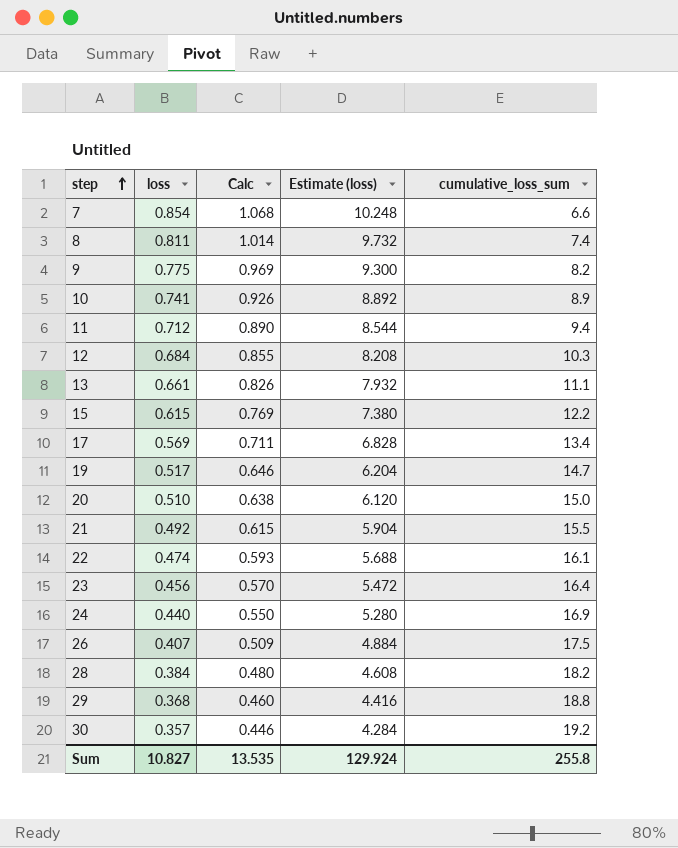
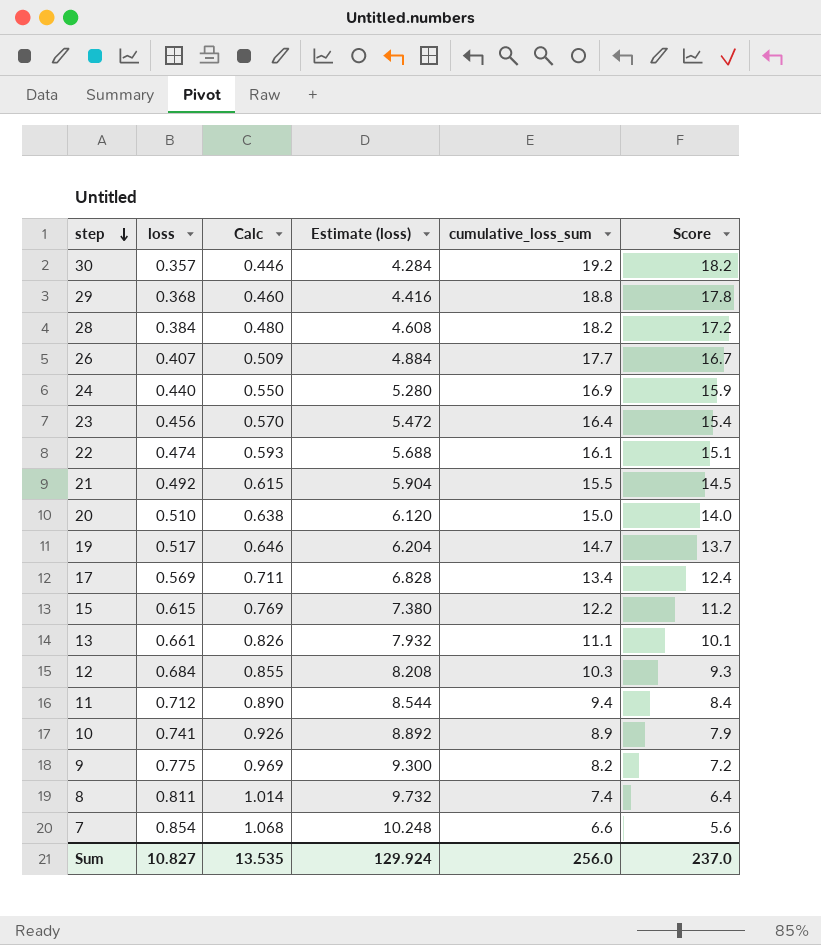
row order: step ascending -> step descending
column Score | formula: none -> [cumulative_loss_sum] - 1
26 | cumulative_loss_sum: 17.5 -> 17.7
Sum | cumulative_loss_sum: 255.8 -> 256.0

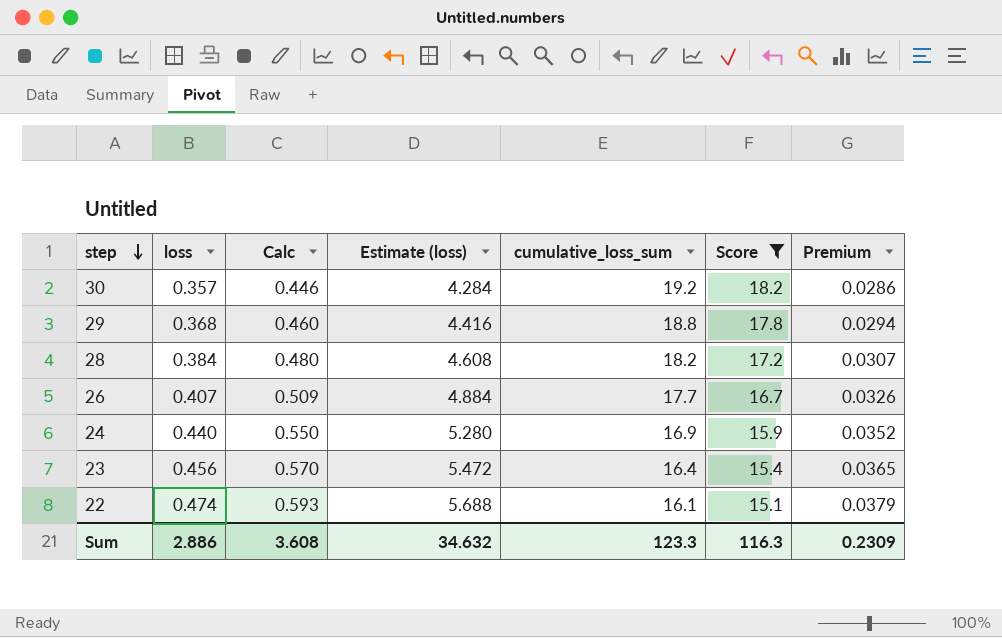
filter: none -> Score >= 15.1
column Premium | formula: none -> [loss] * 0.08
Sum | loss: 10.827 -> 2.886
Sum | Calc: 13.535 -> 3.608
Sum | Estimate (loss): 129.924 -> 34.632
Sum | cumulative_loss_sum: 256.0 -> 123.3
Sum | Score: 237.0 -> 116.3

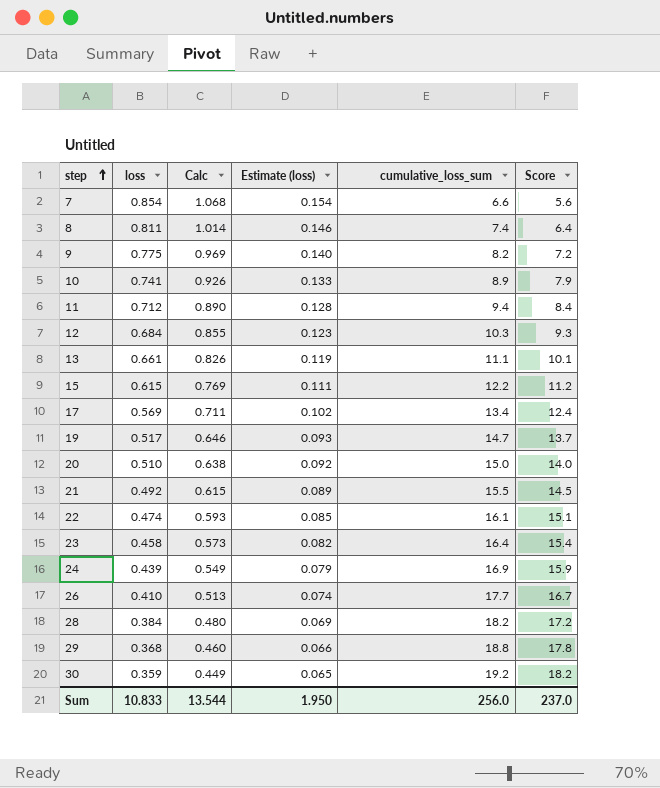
filter: Score >= 15.1 -> none
row order: step descending -> step ascending
column Premium | formula: [loss] * 0.08 -> none
column Estimate (loss) | formula: [loss] * 12 -> [loss] * 0.18
23 | loss: 0.456 -> 0.458
23 | Calc: 0.570 -> 0.573
24 | loss: 0.440 -> 0.439
24 | Calc: 0.550 -> 0.549
26 | loss: 0.407 -> 0.410
26 | Calc: 0.509 -> 0.513
30 | loss: 0.357 -> 0.359
30 | Calc: 0.446 -> 0.449
Sum | loss: 2.886 -> 10.833
Sum | Calc: 3.608 -> 13.544
Sum | Estimate (loss): 34.632 -> 1.950
Sum | cumulative_loss_sum: 123.3 -> 256.0
Sum | Score: 116.3 -> 237.0

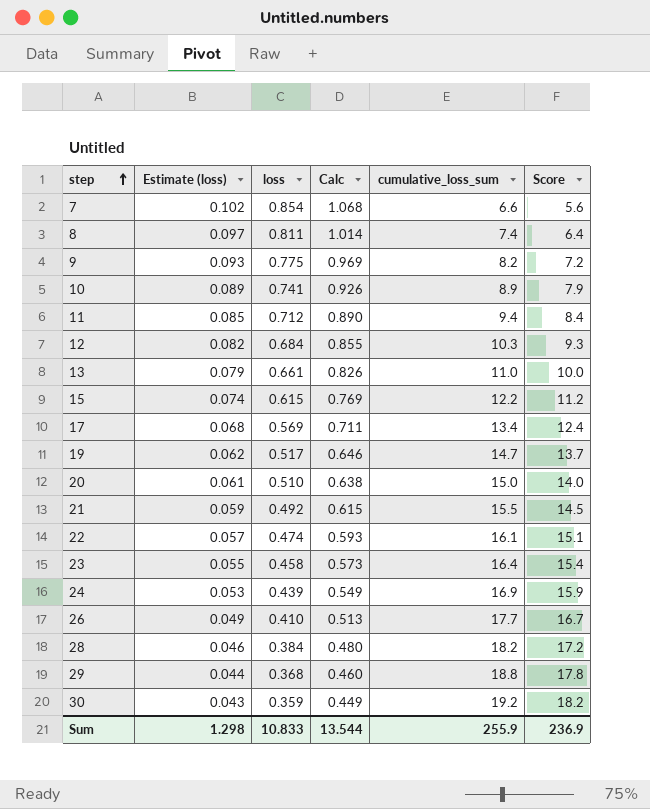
column Estimate (loss) | formula: [loss] * 0.18 -> [loss] * 0.12
column Estimate (loss) | position: 4 -> 2
13 | cumulative_loss_sum: 11.1 -> 11.0
13 | Score: 10.1 -> 10.0
Sum | Estimate (loss): 1.950 -> 1.298
Sum | cumulative_loss_sum: 256.0 -> 255.9
Sum | Score: 237.0 -> 236.9

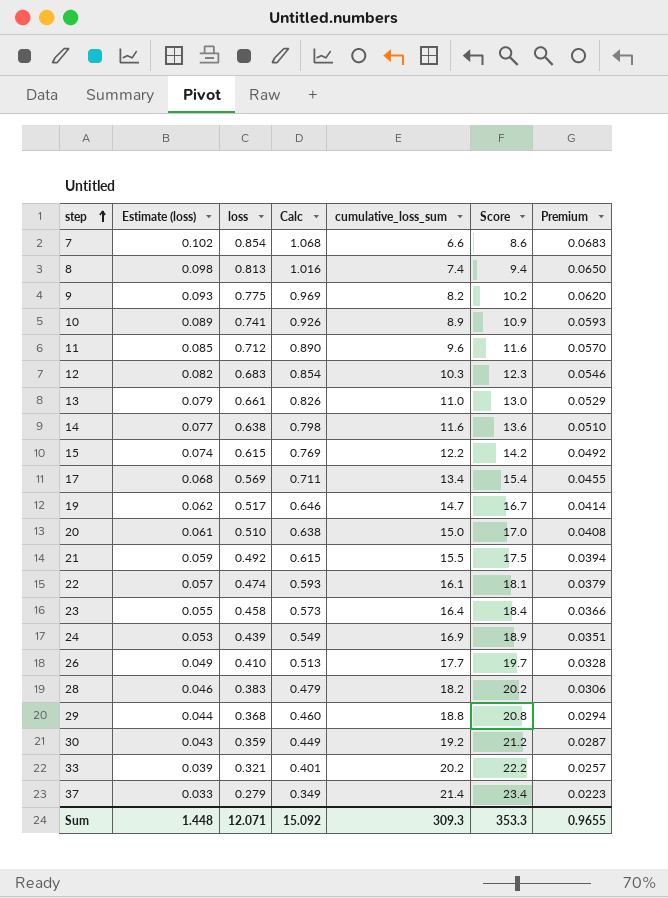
column Score | formula: [cumulative_loss_sum] - 1 -> [cumulative_loss_sum] + 2
column Premium | formula: none -> [loss] * 0.08
8 | Estimate (loss): 0.097 -> 0.098
8 | loss: 0.811 -> 0.813
8 | Calc: 1.014 -> 1.016
11 | cumulative_loss_sum: 9.4 -> 9.6
12 | loss: 0.684 -> 0.683
12 | Calc: 0.855 -> 0.854
row 14: none -> 0.077 | 0.638 | 0.798 | 11.6 | 13.6 | 0.0510
28 | loss: 0.384 -> 0.383
28 | Calc: 0.480 -> 0.479
row 33: none -> 0.039 | 0.321 | 0.401 | 20.2 | 22.2 | 0.0257
row 37: none -> 0.033 | 0.279 | 0.349 | 21.4 | 23.4 | 0.0223
Sum | Estimate (loss): 1.298 -> 1.448
Sum | loss: 10.833 -> 12.071
Sum | Calc: 13.544 -> 15.092
Sum | cumulative_loss_sum: 255.9 -> 309.3
Sum | Score: 236.9 -> 353.3

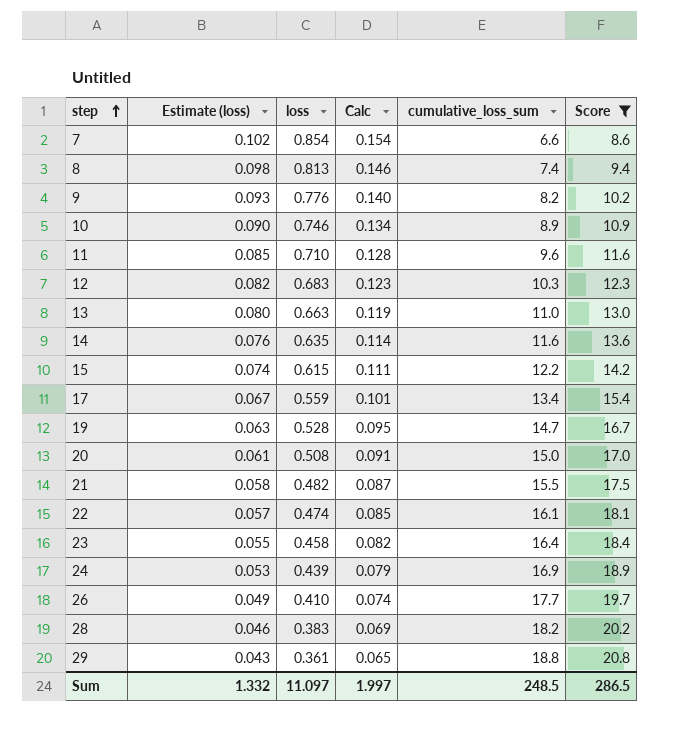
filter: none -> Score <= 20.8
column Premium | formula: [loss] * 0.08 -> none
column Calc | formula: [loss] * 1.25 -> [loss] * 0.18
9 | loss: 0.775 -> 0.776
10 | Estimate (loss): 0.089 -> 0.090
10 | loss: 0.741 -> 0.746
11 | loss: 0.712 -> 0.710
13 | Estimate (loss): 0.079 -> 0.080
13 | loss: 0.661 -> 0.663
14 | Estimate (loss): 0.077 -> 0.076
14 | loss: 0.638 -> 0.635
17 | Estimate (loss): 0.068 -> 0.067
17 | loss: 0.569 -> 0.559
19 | Estimate (loss): 0.062 -> 0.063
19 | loss: 0.517 -> 0.528
20 | loss: 0.510 -> 0.508
21 | Estimate (loss): 0.059 -> 0.058
21 | loss: 0.492 -> 0.482
29 | Estimate (loss): 0.044 -> 0.043
29 | loss: 0.368 -> 0.361
Sum | Estimate (loss): 1.448 -> 1.332
Sum | loss: 12.071 -> 11.097
Sum | Calc: 15.092 -> 1.997
Sum | cumulative_loss_sum: 309.3 -> 248.5
Sum | Score: 353.3 -> 286.5

